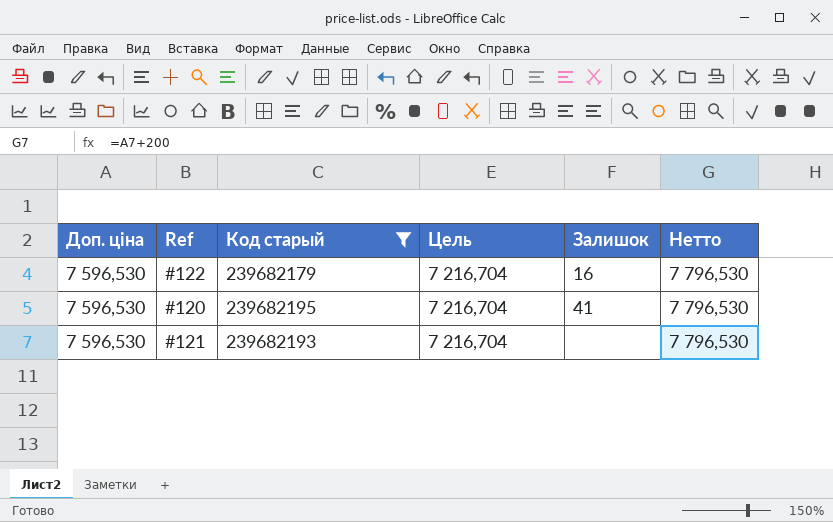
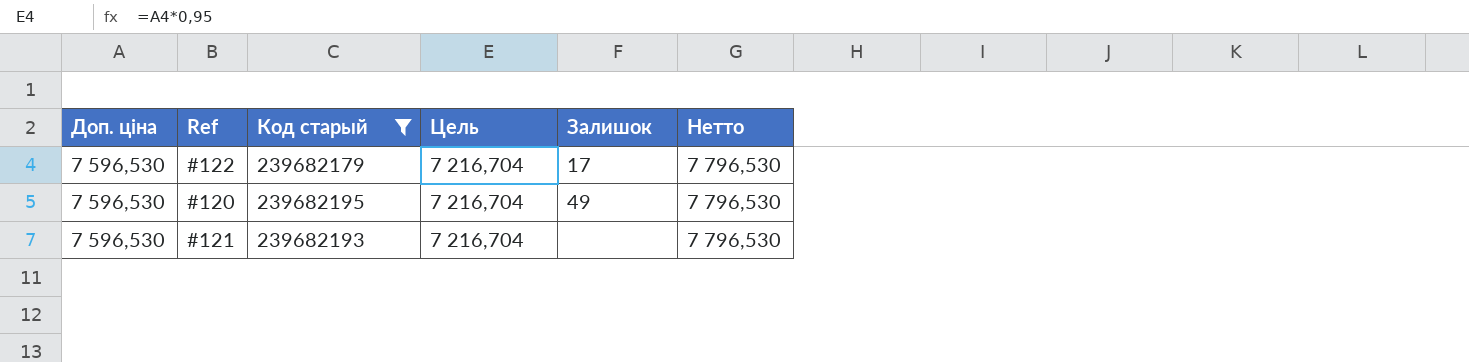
#122 | Залишок: 16 -> 17
#120 | Залишок: 41 -> 49

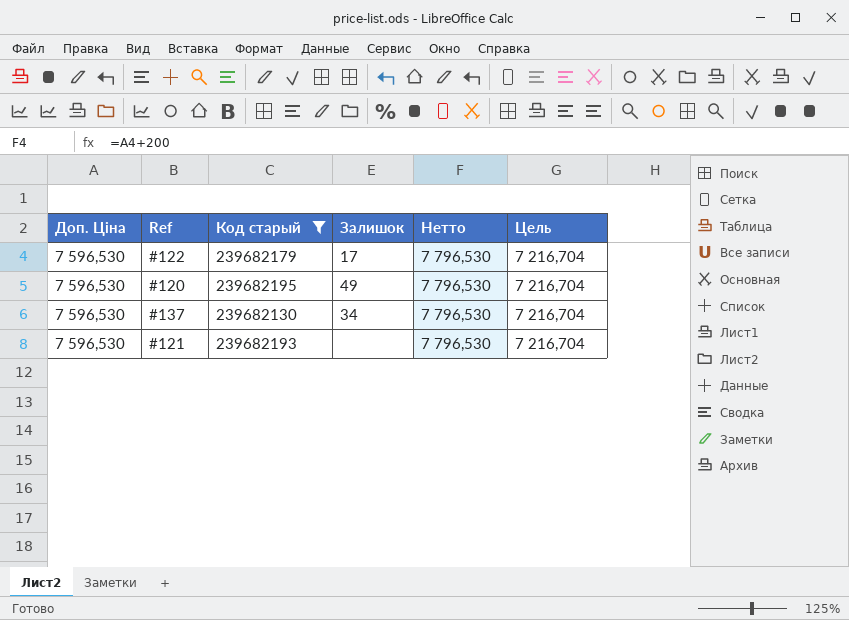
column name: Доп. ціна -> Доп. Ціна
column Цель | position: 4 -> 6
row #137: none -> 7 596,530 | 239682130 | 34 | 7 796,530 | 7 216,704

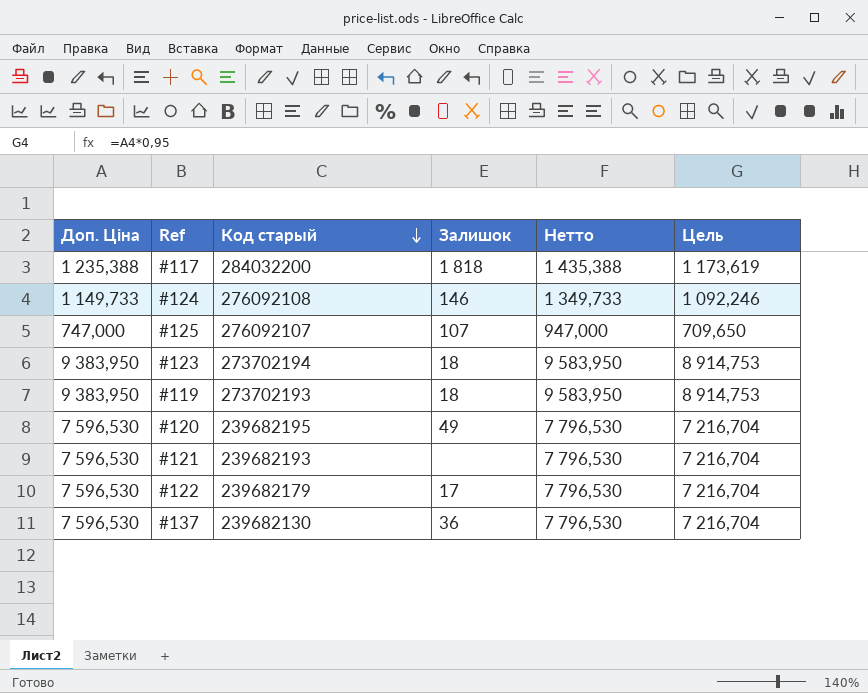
filter: Код старый <= 239682195 -> none
row order: none -> Код старый descending
#137 | Залишок: 34 -> 36

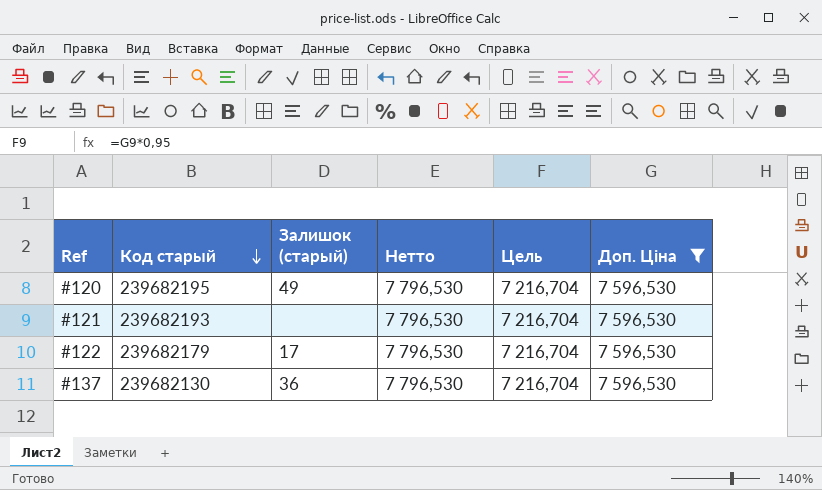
filter: none -> Доп. Ціна = 7 596,530
column name: Залишок -> Залишок (старый)
column Доп. Ціна | position: 1 -> 6

